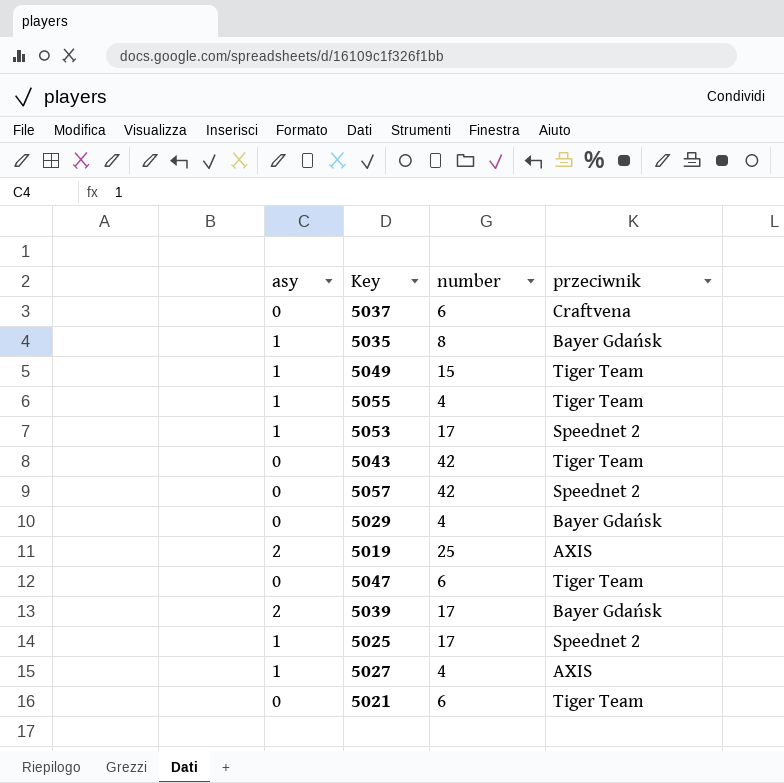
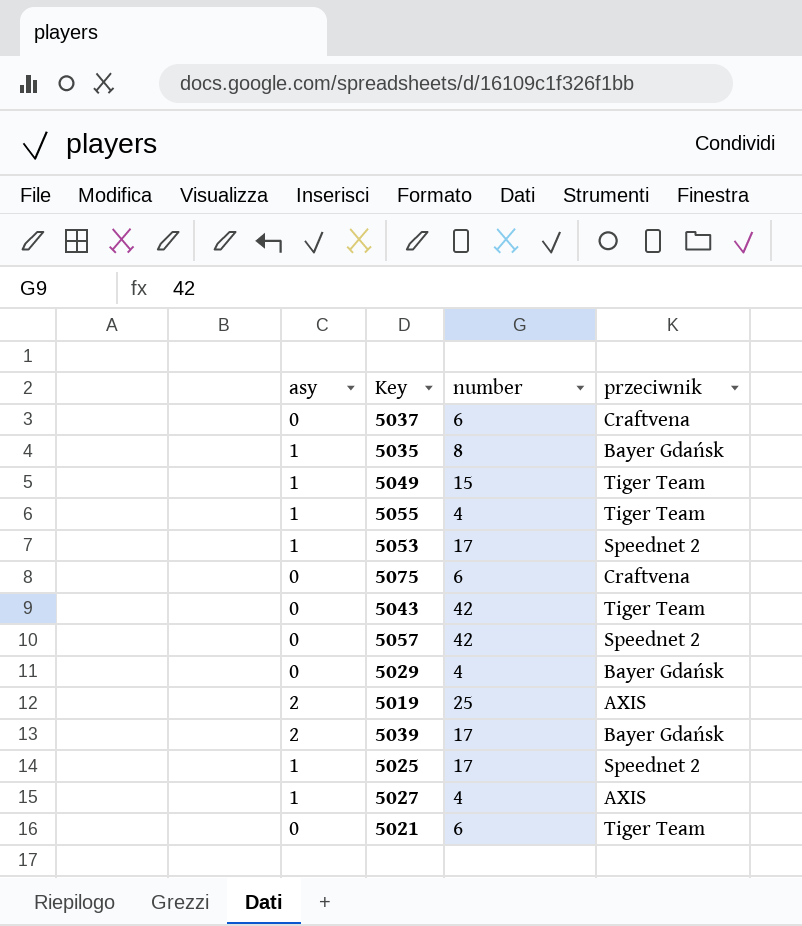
row 5047: 0 | 6 | Tiger Team -> none
row 5075: none -> 0 | 6 | Craftvena

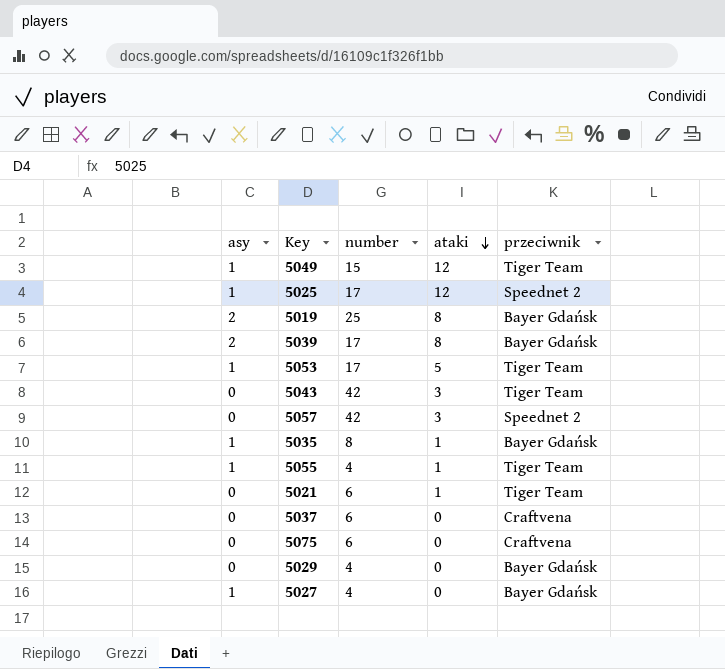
row order: none -> ataki descending
column ataki | position: none -> 4
5019 | przeciwnik: AXIS -> Bayer Gdańsk
5053 | przeciwnik: Speednet 2 -> Tiger Team
5027 | przeciwnik: AXIS -> Bayer Gdańsk

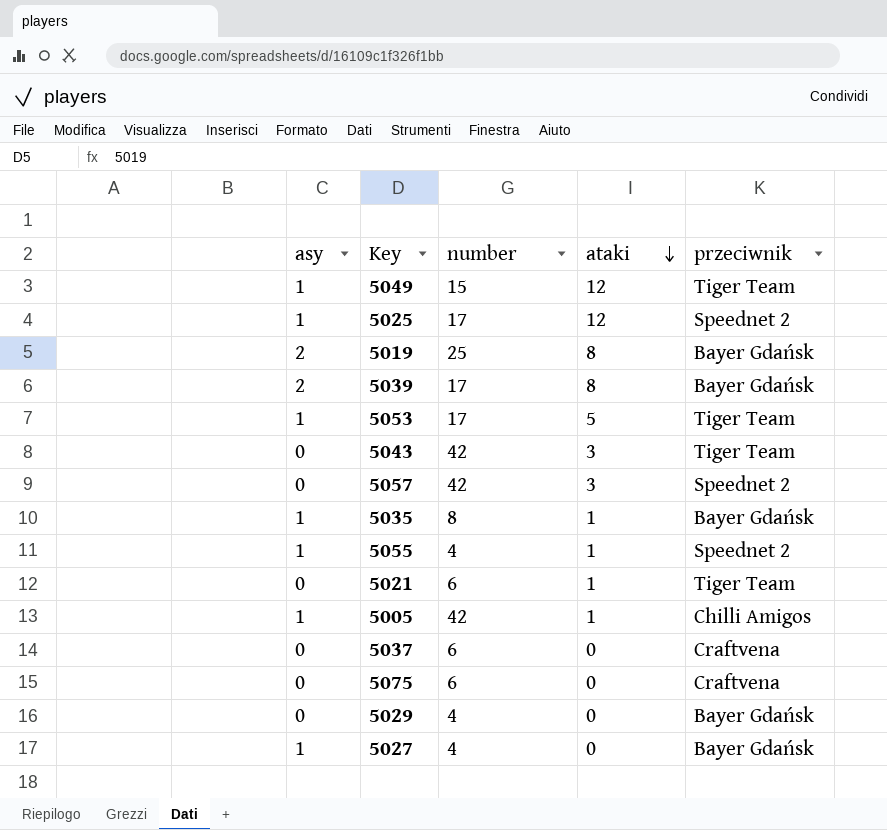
5055 | przeciwnik: Tiger Team -> Speednet 2
row 5005: none -> 1 | 42 | 1 | Chilli Amigos

